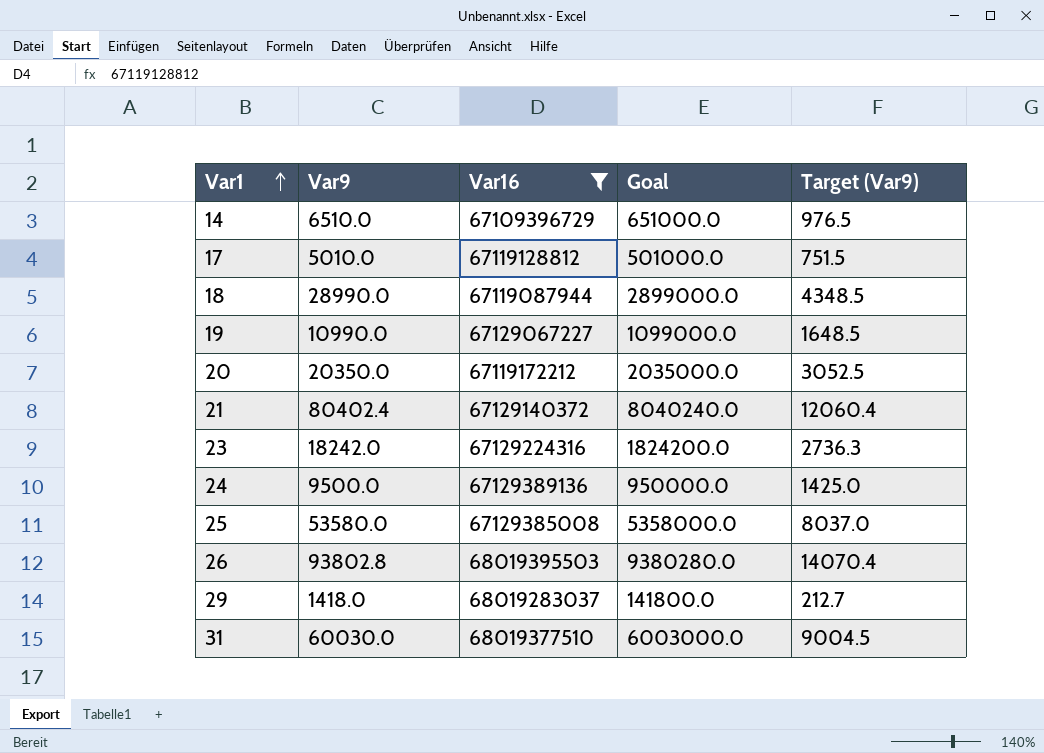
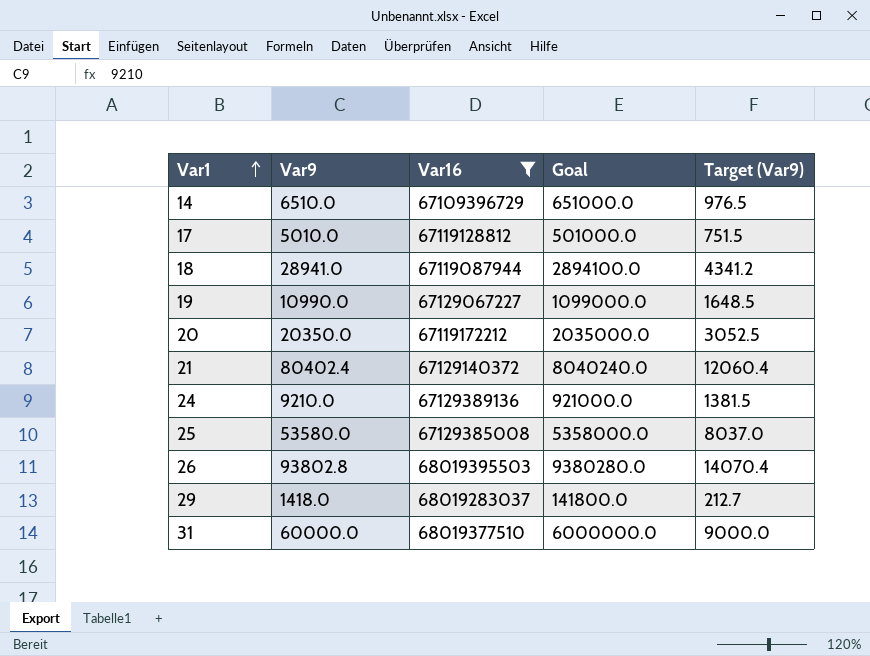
row 23: 18242.0 | 67129224316 | 1824200.0 | 2736.3 -> none
18 | Var9: 28990.0 -> 28941.0
18 | Goal: 2899000.0 -> 2894100.0
18 | Target (Var9): 4348.5 -> 4341.2
24 | Var9: 9500.0 -> 9210.0
24 | Goal: 950000.0 -> 921000.0
24 | Target (Var9): 1425.0 -> 1381.5
31 | Var9: 60030.0 -> 60000.0
31 | Goal: 6003000.0 -> 6000000.0
31 | Target (Var9): 9004.5 -> 9000.0

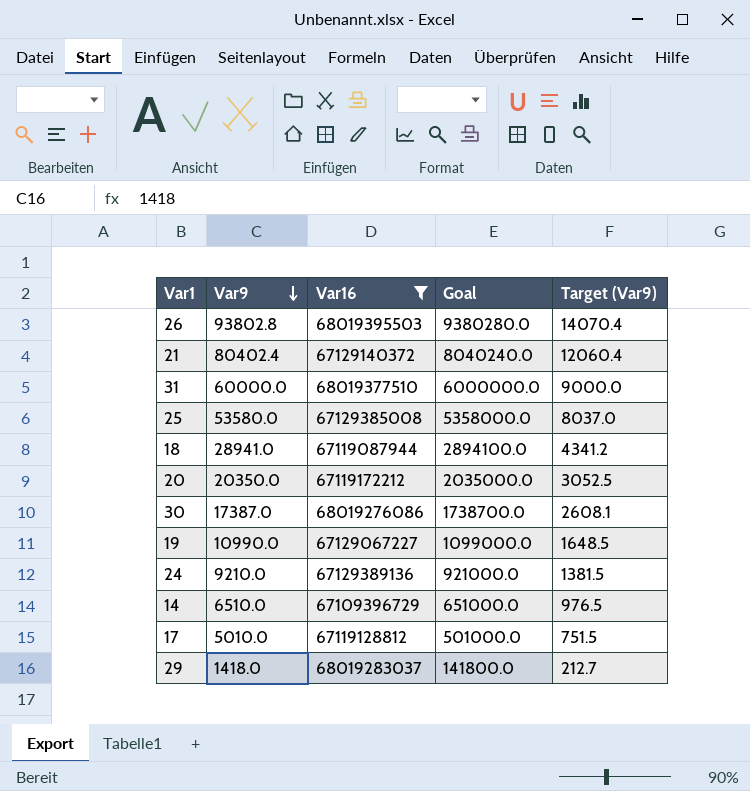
row order: Var1 ascending -> Var9 descending
row 30: none -> 17387.0 | 68019276086 | 1738700.0 | 2608.1

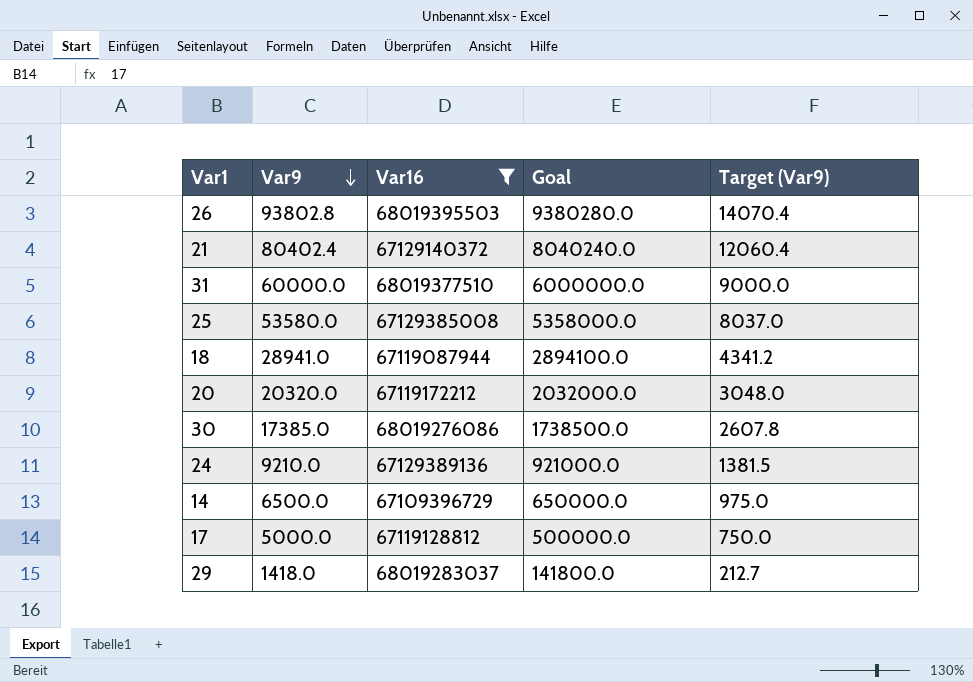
row 19: 10990.0 | 67129067227 | 1099000.0 | 1648.5 -> none
20 | Var9: 20350.0 -> 20320.0
20 | Goal: 2035000.0 -> 2032000.0
20 | Target (Var9): 3052.5 -> 3048.0
30 | Var9: 17387.0 -> 17385.0
30 | Goal: 1738700.0 -> 1738500.0
30 | Target (Var9): 2608.1 -> 2607.8
14 | Var9: 6510.0 -> 6500.0
14 | Goal: 651000.0 -> 650000.0
14 | Target (Var9): 976.5 -> 975.0
17 | Var9: 5010.0 -> 5000.0
17 | Goal: 501000.0 -> 500000.0
17 | Target (Var9): 751.5 -> 750.0

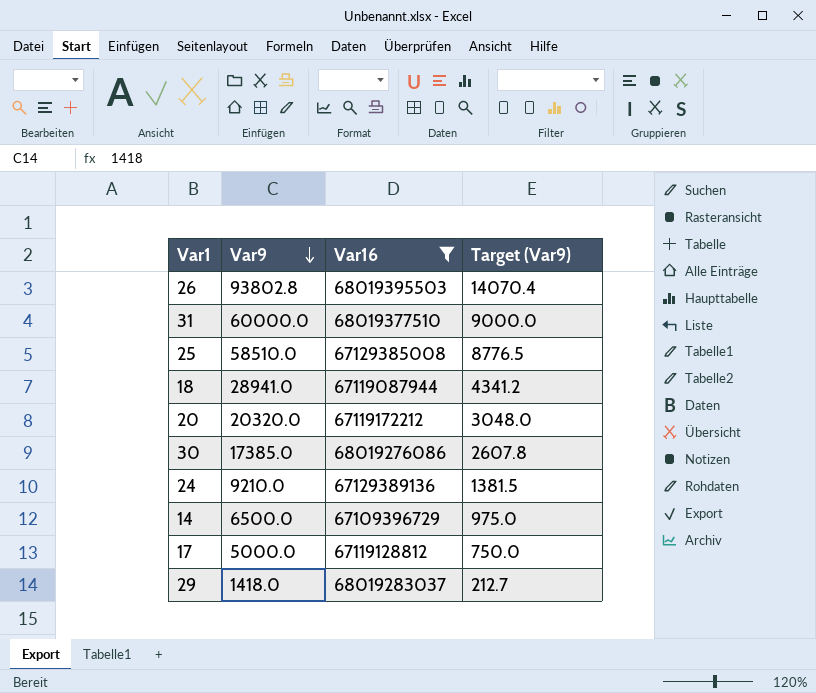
column Goal | formula: [Var9] * 100 -> none
row 21: 80402.4 | 67129140372 | 8040240.0 | 12060.4 -> none
25 | Var9: 53580.0 -> 58510.0
25 | Target (Var9): 8037.0 -> 8776.5

